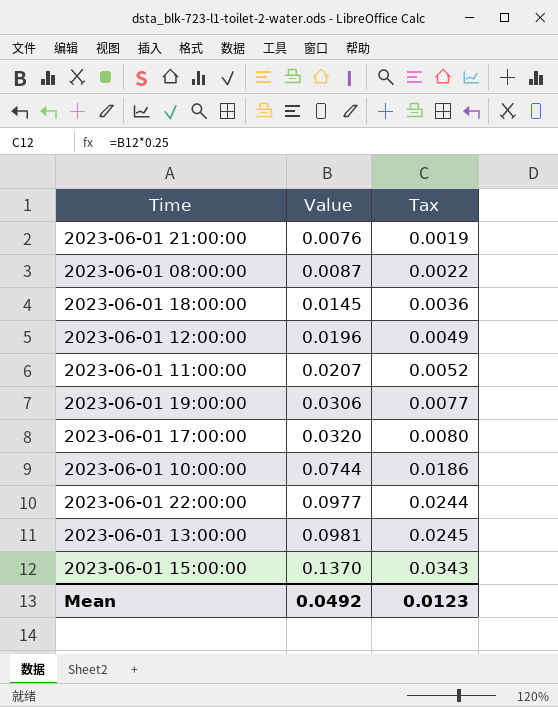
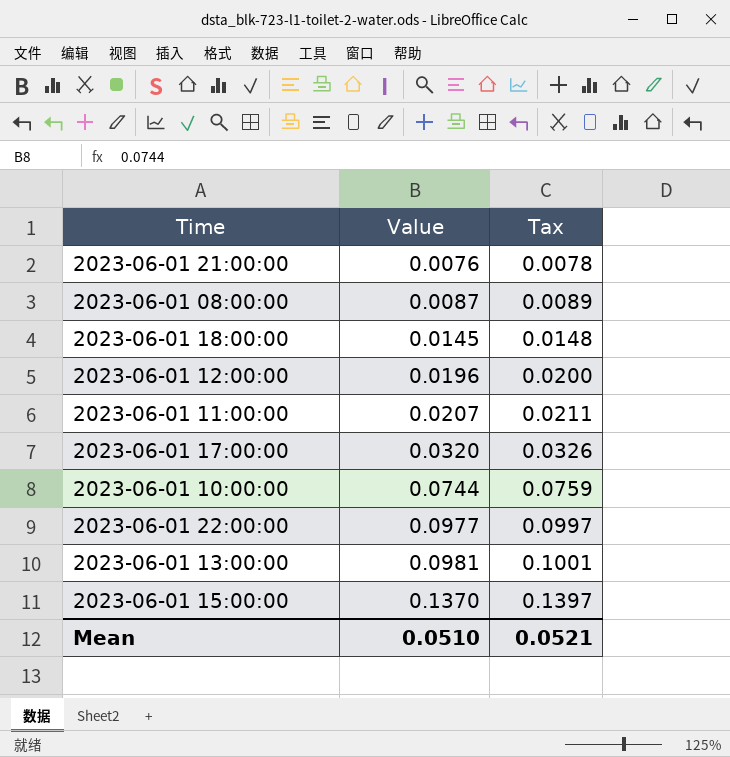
column Tax | formula: [Value] * 0.25 -> [Value] * 1.02
row 2023-06-01 19:00:00: 0.0306 | 0.0077 -> none
Mean | Value: 0.0492 -> 0.0510
Mean | Tax: 0.0123 -> 0.0521

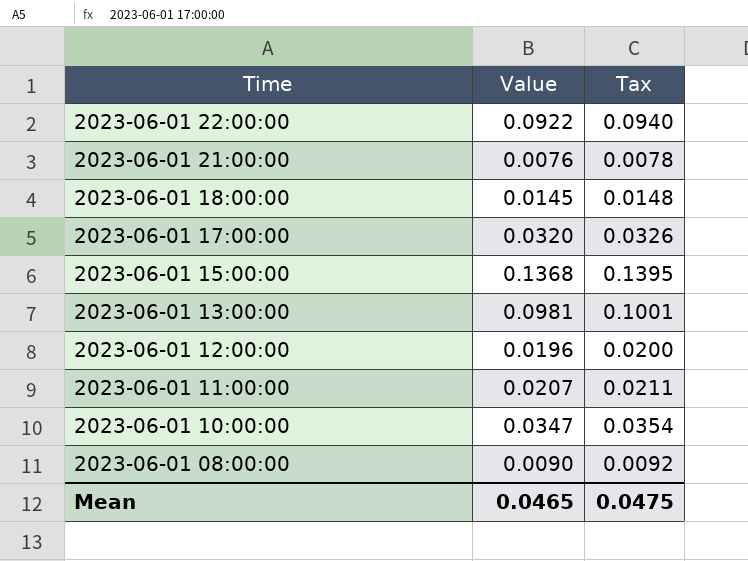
row order: Value ascending -> Time descending
2023-06-01 22:00:00 | Value: 0.0977 -> 0.0922
2023-06-01 22:00:00 | Tax: 0.0997 -> 0.0940
2023-06-01 15:00:00 | Value: 0.1370 -> 0.1368
2023-06-01 15:00:00 | Tax: 0.1397 -> 0.1395
2023-06-01 10:00:00 | Value: 0.0744 -> 0.0347
2023-06-01 10:00:00 | Tax: 0.0759 -> 0.0354
2023-06-01 08:00:00 | Value: 0.0087 -> 0.0090
2023-06-01 08:00:00 | Tax: 0.0089 -> 0.0092
Mean | Value: 0.0510 -> 0.0465
Mean | Tax: 0.0521 -> 0.0475

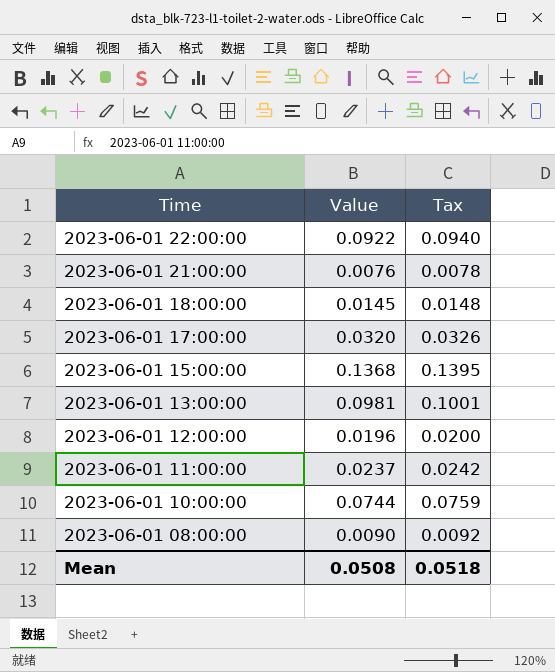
2023-06-01 11:00:00 | Value: 0.0207 -> 0.0237
2023-06-01 11:00:00 | Tax: 0.0211 -> 0.0242
2023-06-01 10:00:00 | Value: 0.0347 -> 0.0744
2023-06-01 10:00:00 | Tax: 0.0354 -> 0.0759
Mean | Value: 0.0465 -> 0.0508
Mean | Tax: 0.0475 -> 0.0518

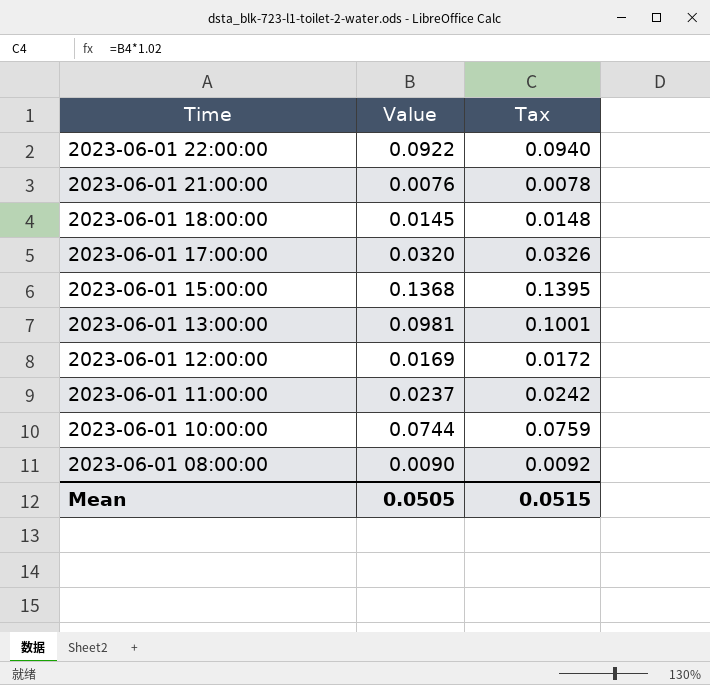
2023-06-01 12:00:00 | Value: 0.0196 -> 0.0169
2023-06-01 12:00:00 | Tax: 0.0200 -> 0.0172
Mean | Value: 0.0508 -> 0.0505
Mean | Tax: 0.0518 -> 0.0515

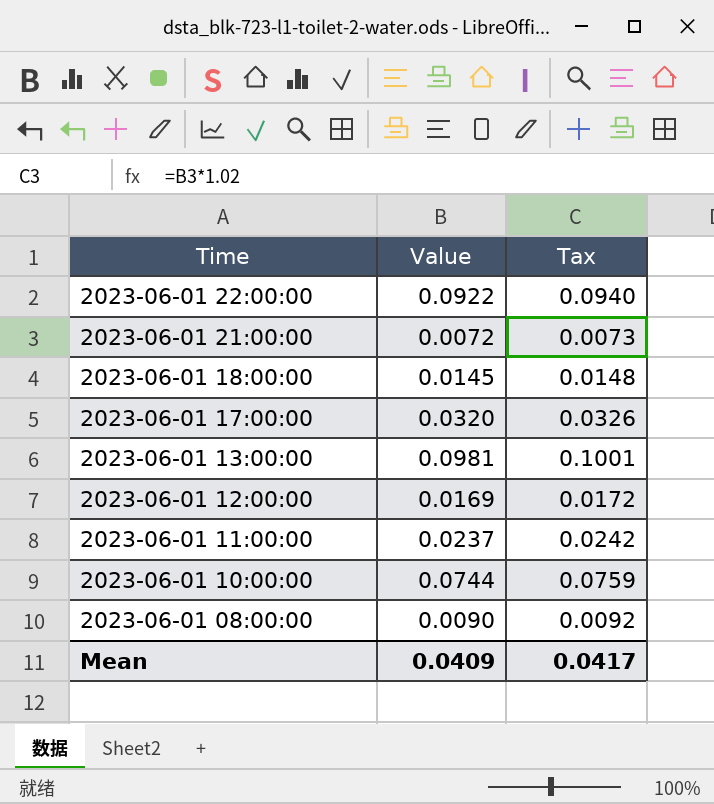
row 2023-06-01 15:00:00: 0.1368 | 0.1395 -> none
2023-06-01 21:00:00 | Value: 0.0076 -> 0.0072
2023-06-01 21:00:00 | Tax: 0.0078 -> 0.0073
Mean | Value: 0.0505 -> 0.0409
Mean | Tax: 0.0515 -> 0.0417

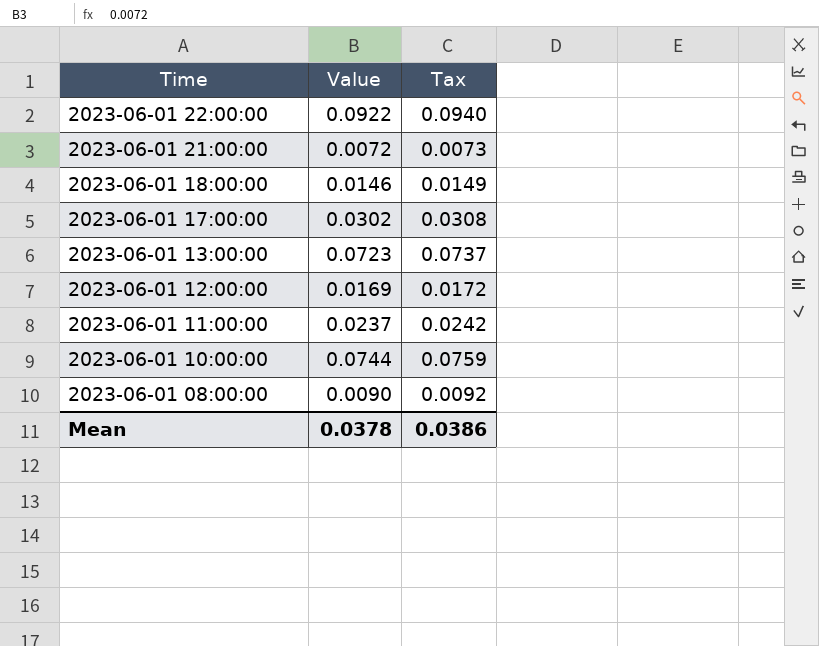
2023-06-01 18:00:00 | Value: 0.0145 -> 0.0146
2023-06-01 18:00:00 | Tax: 0.0148 -> 0.0149
2023-06-01 17:00:00 | Value: 0.0320 -> 0.0302
2023-06-01 17:00:00 | Tax: 0.0326 -> 0.0308
2023-06-01 13:00:00 | Value: 0.0981 -> 0.0723
2023-06-01 13:00:00 | Tax: 0.1001 -> 0.0737
Mean | Value: 0.0409 -> 0.0378
Mean | Tax: 0.0417 -> 0.0386

